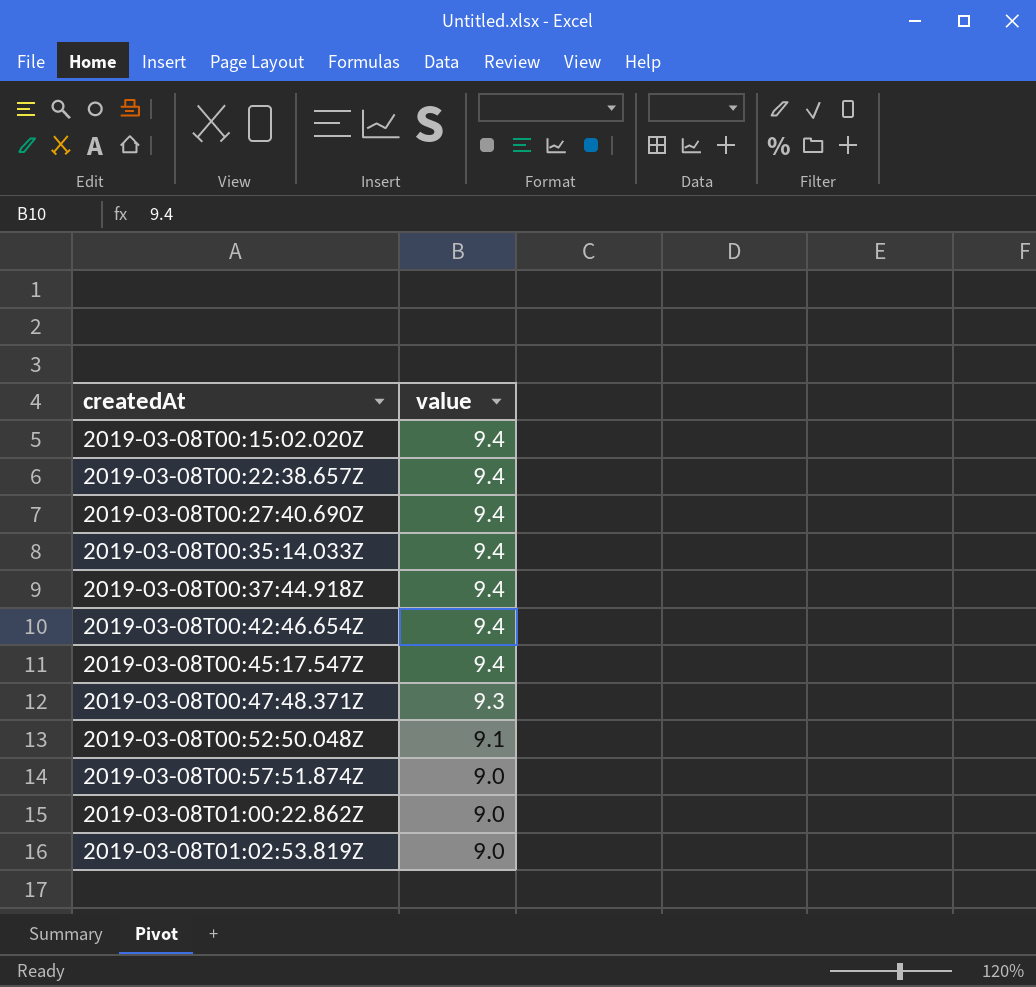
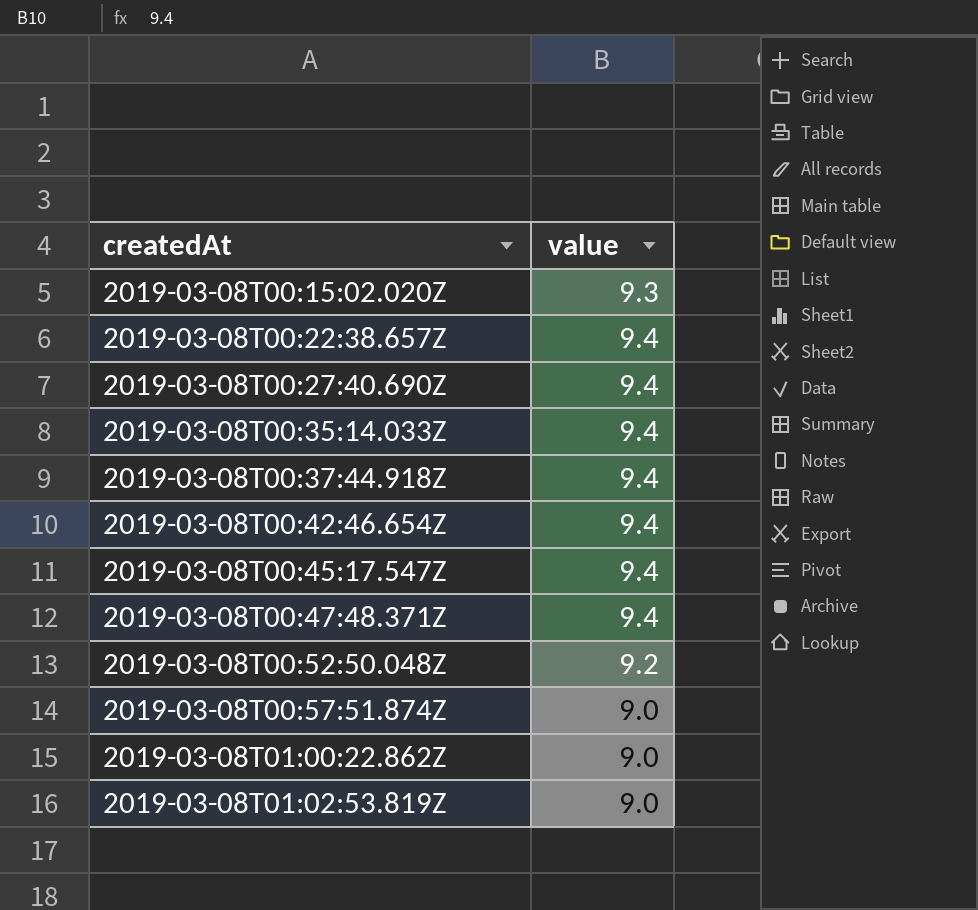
2019-03-08T00:15:02.020Z | value: 9.4 -> 9.3
2019-03-08T00:47:48.371Z | value: 9.3 -> 9.4
2019-03-08T00:52:50.048Z | value: 9.1 -> 9.2

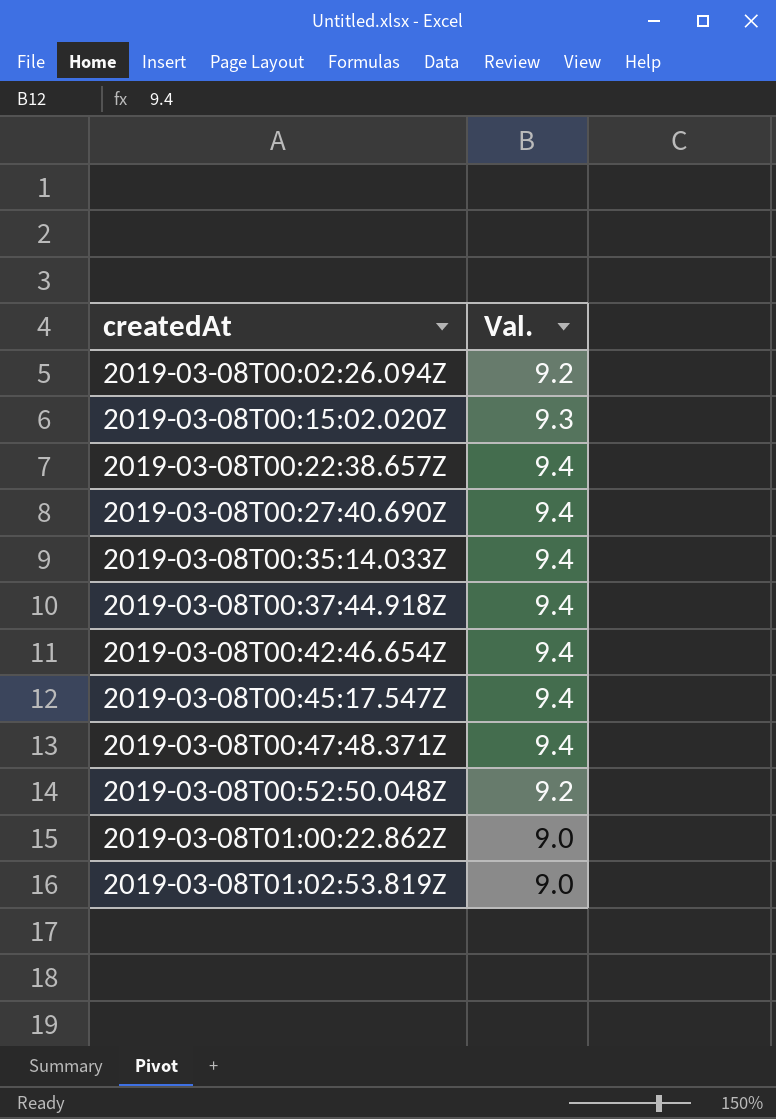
column name: value -> Val.
row 2019-03-08T00:57:51.874Z: 9.0 -> none
row 2019-03-08T00:02:26.094Z: none -> 9.2

